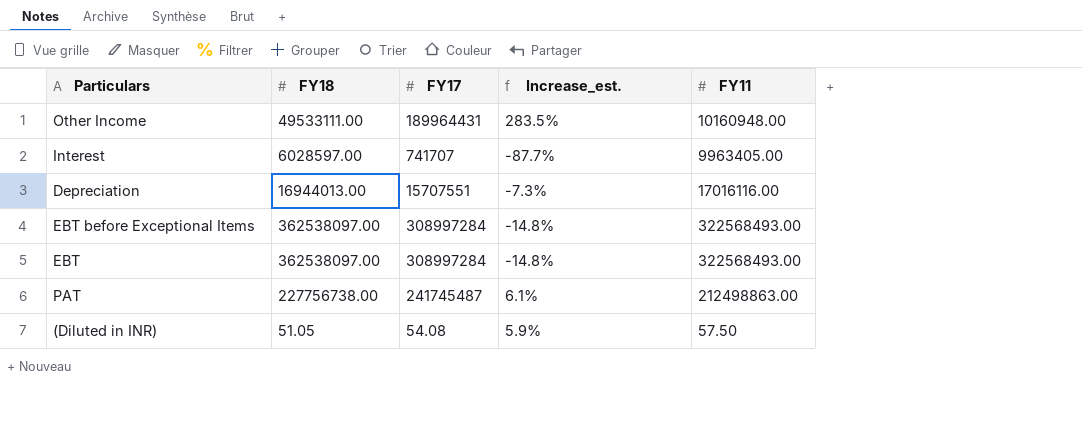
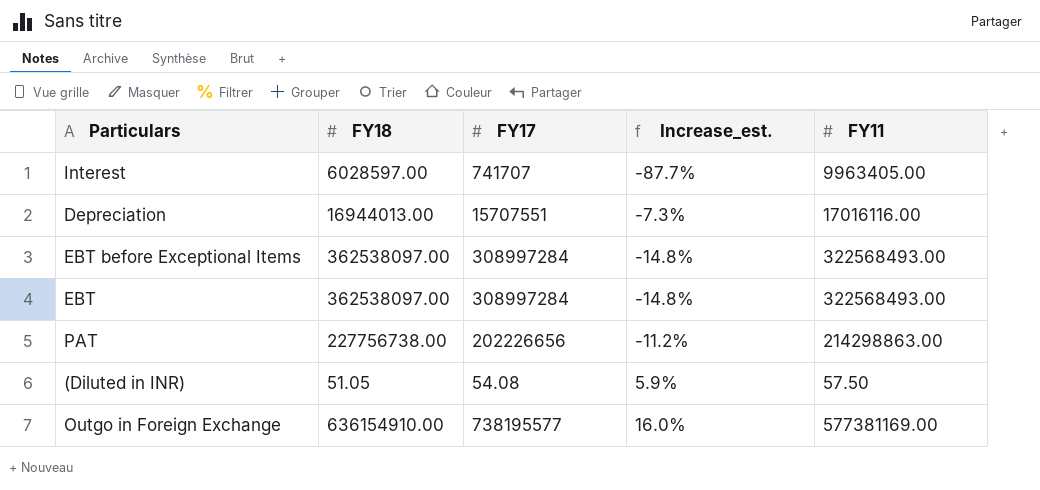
row Other Income: 49533111.00 | 189964431 | 283.5% | 10160948.00 -> none
PAT | FY17: 241745487 -> 202226656
PAT | Increase_est.: 6.1% -> -11.2%
PAT | FY11: 212498863.00 -> 214298863.00
row Outgo in Foreign Exchange: none -> 636154910.00 | 738195577 | 16.0% | 577381169.00

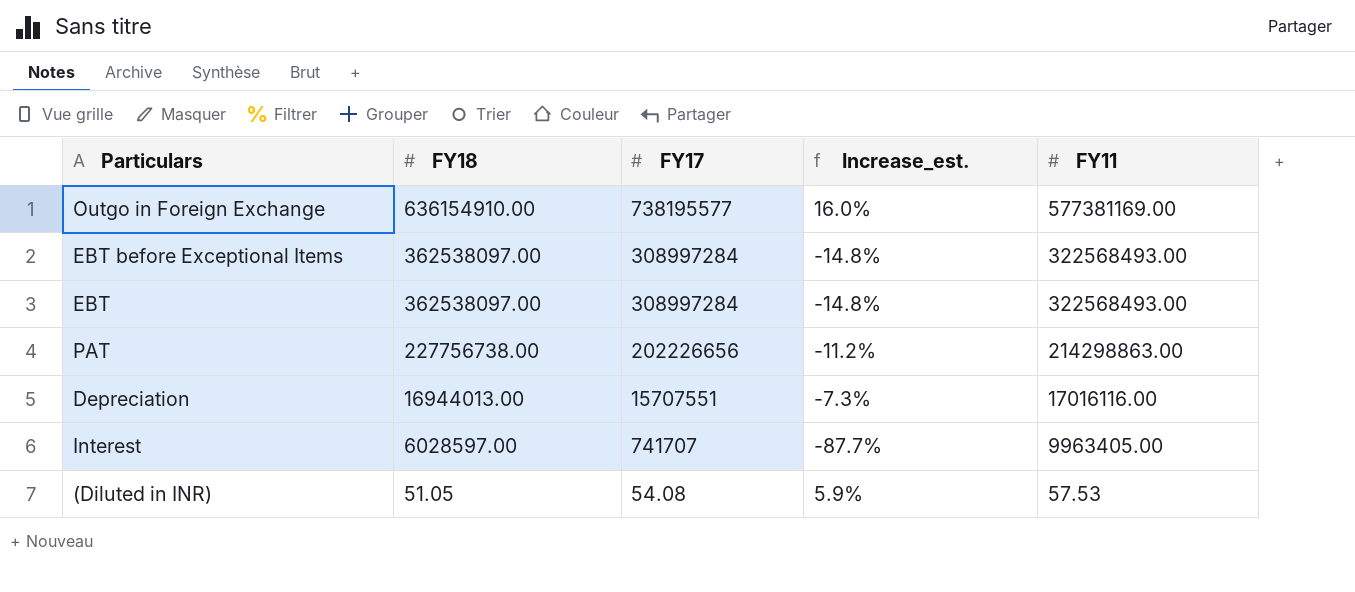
row order: none -> FY18 descending
(Diluted in INR) | FY11: 57.50 -> 57.53

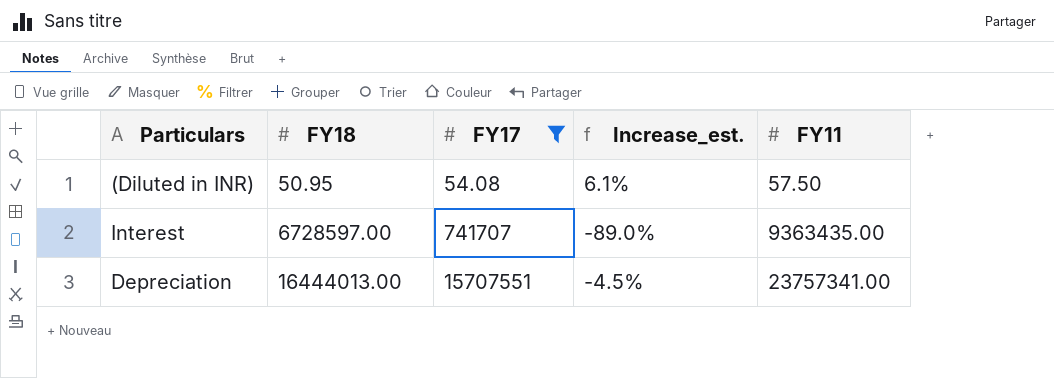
filter: none -> FY17 <= 15707551
row order: FY18 descending -> FY18 ascending
(Diluted in INR) | FY18: 51.05 -> 50.95
(Diluted in INR) | Increase_est.: 5.9% -> 6.1%
(Diluted in INR) | FY11: 57.53 -> 57.50
Interest | FY18: 6028597.00 -> 6728597.00
Interest | Increase_est.: -87.7% -> -89.0%
Interest | FY11: 9963405.00 -> 9363435.00
Depreciation | FY18: 16944013.00 -> 16444013.00
Depreciation | Increase_est.: -7.3% -> -4.5%
Depreciation | FY11: 17016116.00 -> 23757341.00

